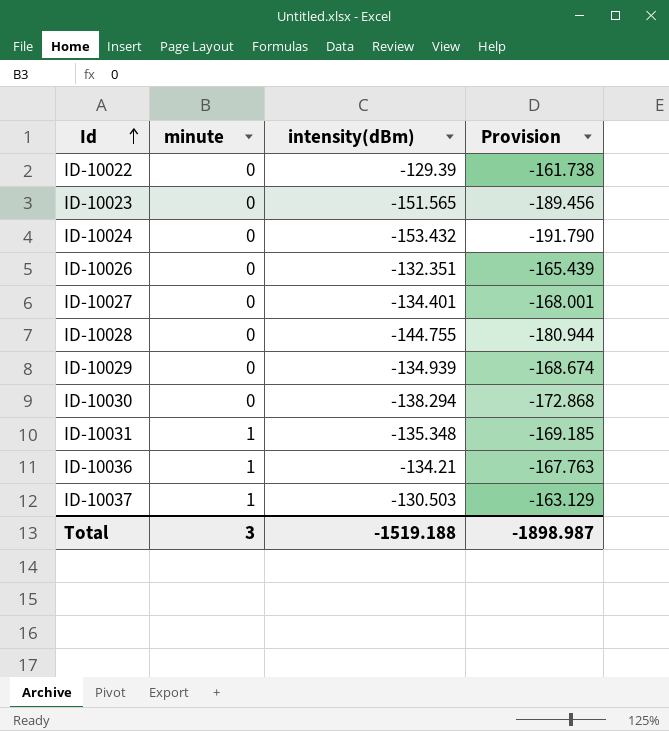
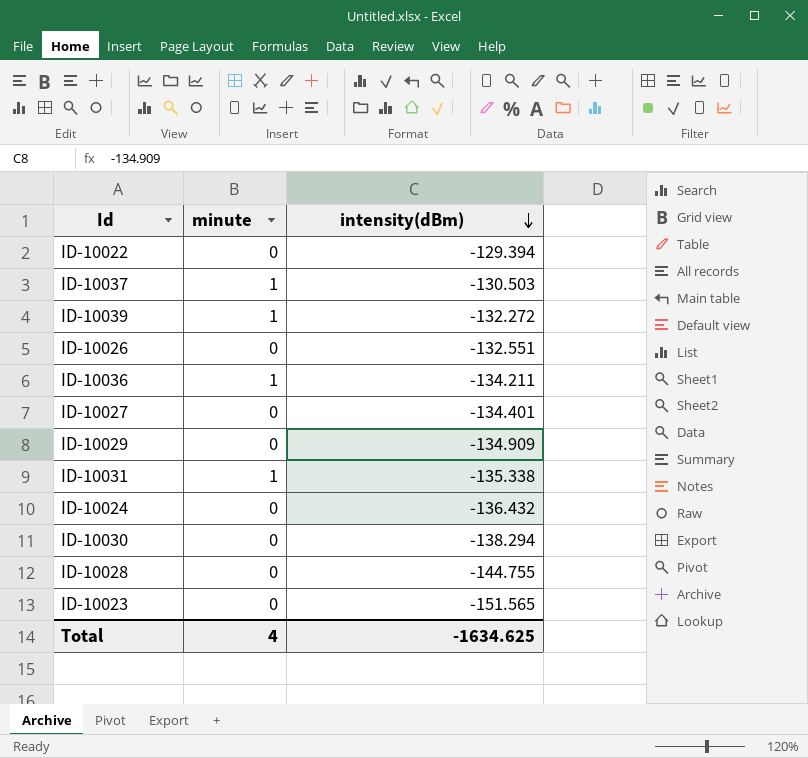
row order: Id ascending -> intensity(dBm) descending
column Provision | formula: [intensity(dBm)] * 1.25 -> none
ID-10022 | intensity(dBm): -129.39 -> -129.394
row ID-10039: none -> 1 | -132.272
ID-10026 | intensity(dBm): -132.351 -> -132.551
ID-10036 | intensity(dBm): -134.21 -> -134.211
ID-10029 | intensity(dBm): -134.939 -> -134.909
ID-10031 | intensity(dBm): -135.348 -> -135.338
ID-10024 | intensity(dBm): -153.432 -> -136.432
Total | minute: 3 -> 4
Total | intensity(dBm): -1519.188 -> -1634.625

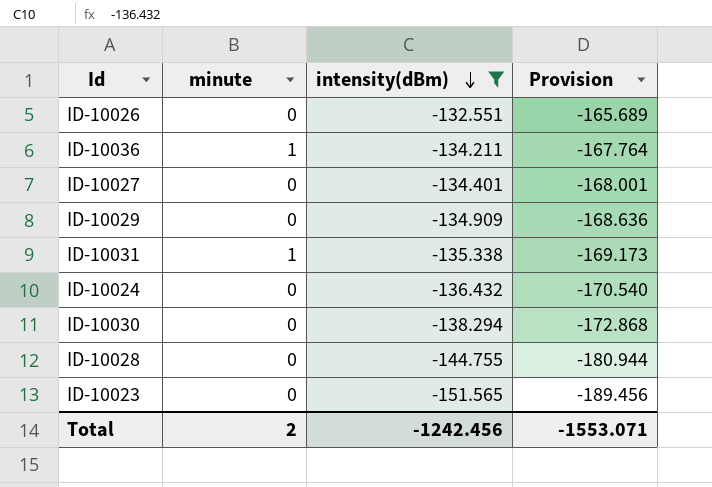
filter: none -> intensity(dBm) <= -132.551
column Provision | formula: none -> [intensity(dBm)] * 1.25
Total | minute: 4 -> 2
Total | intensity(dBm): -1634.625 -> -1242.456

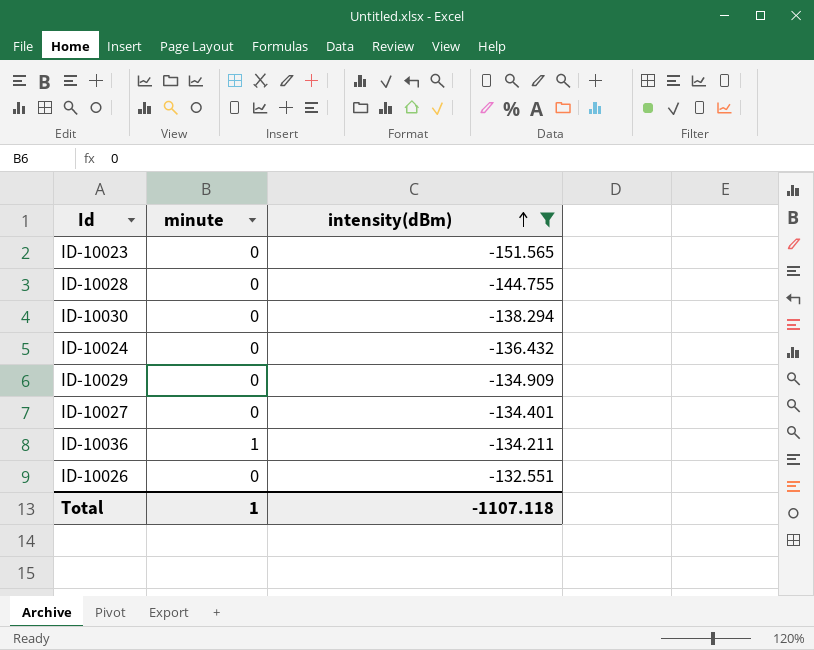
row order: intensity(dBm) descending -> intensity(dBm) ascending
column Provision | formula: [intensity(dBm)] * 1.25 -> none
row ID-10031: 1 | -135.338 | -169.173 -> none
Total | minute: 2 -> 1
Total | intensity(dBm): -1242.456 -> -1107.118

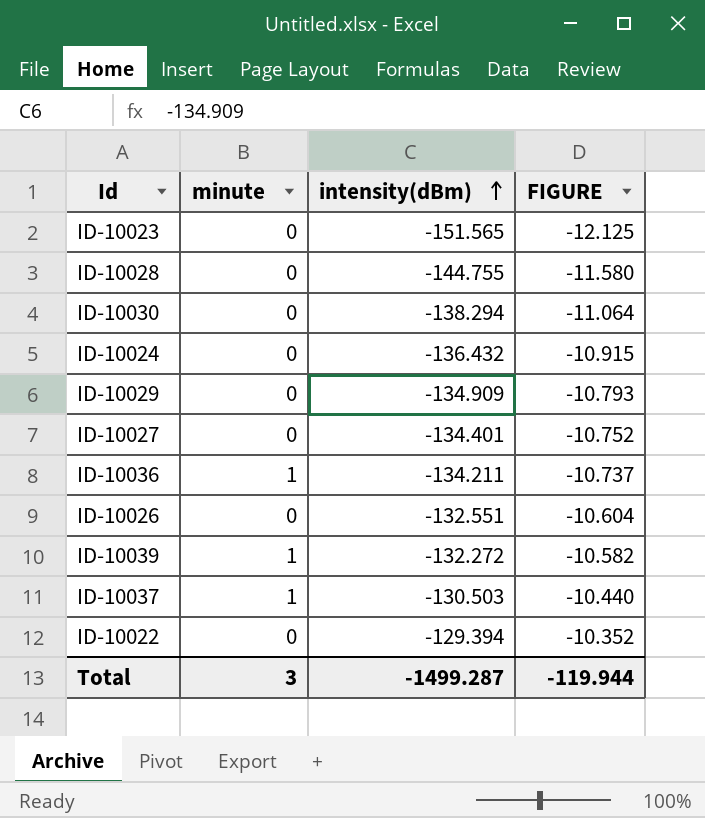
filter: intensity(dBm) <= -132.551 -> none
column FIGURE | formula: none -> [intensity(dBm)] * 0.08
Total | minute: 1 -> 3
Total | intensity(dBm): -1107.118 -> -1499.287

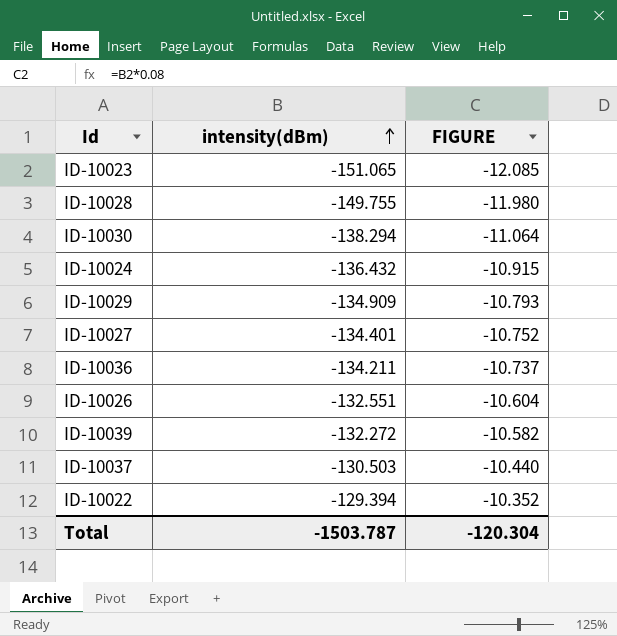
column minute | position: 2 -> none
ID-10023 | intensity(dBm): -151.565 -> -151.065
ID-10023 | FIGURE: -12.125 -> -12.085
ID-10028 | intensity(dBm): -144.755 -> -149.755
ID-10028 | FIGURE: -11.580 -> -11.980
Total | intensity(dBm): -1499.287 -> -1503.787
Total | FIGURE: -119.944 -> -120.304

